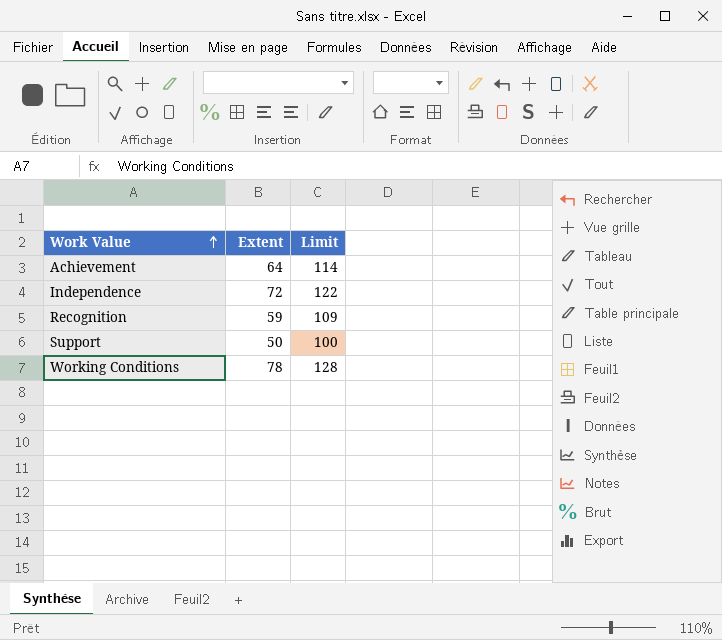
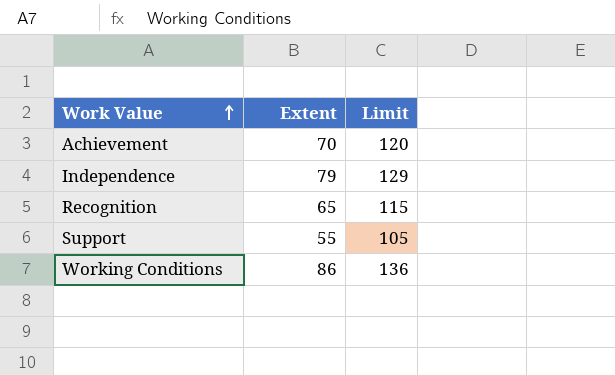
Achievement | Extent: 64 -> 70
Achievement | Limit: 114 -> 120
Independence | Extent: 72 -> 79
Independence | Limit: 122 -> 129
Recognition | Extent: 59 -> 65
Recognition | Limit: 109 -> 115
Support | Extent: 50 -> 55
Support | Limit: 100 -> 105
Working Conditions | Extent: 78 -> 86
Working Conditions | Limit: 128 -> 136

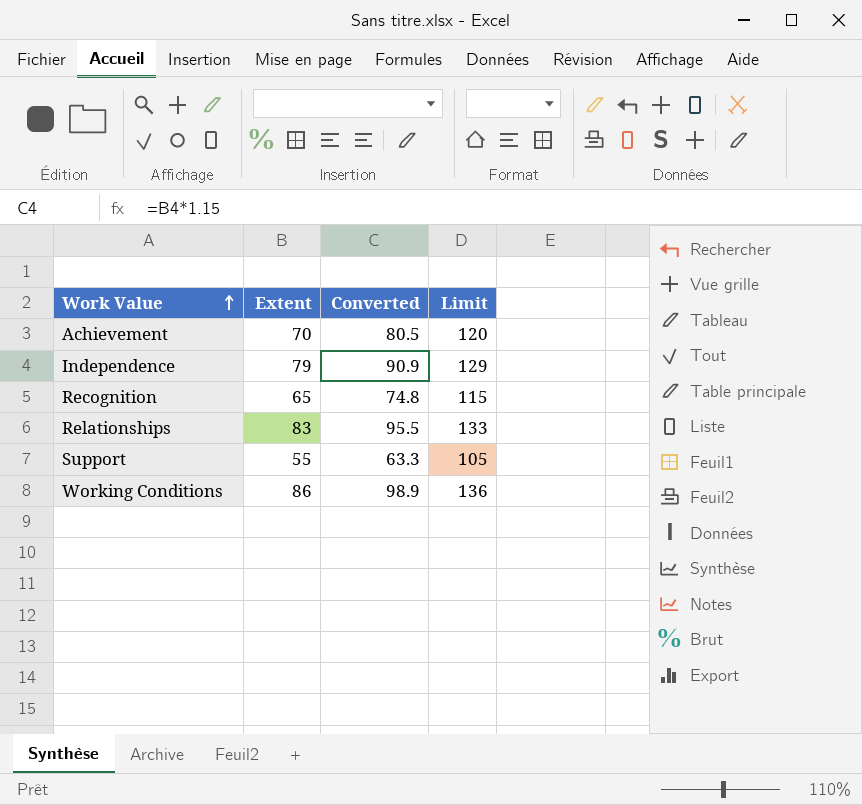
column Converted | formula: none -> [Extent] * 1.15
row Relationships: none -> 83 | 95.5 | 133

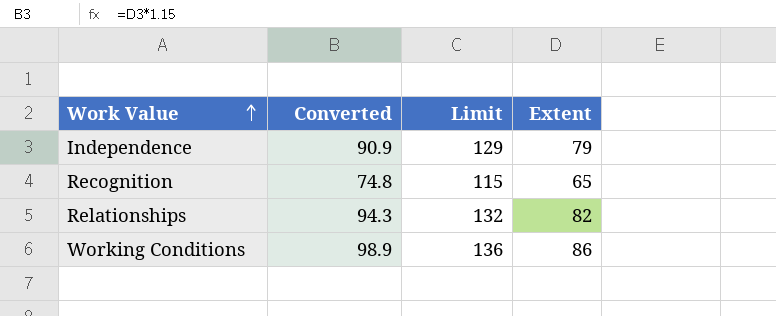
column Extent | position: 2 -> 4
row Achievement: 70 | 80.5 | 120 -> none
row Support: 55 | 63.3 | 105 -> none
Relationships | Converted: 95.5 -> 94.3
Relationships | Limit: 133 -> 132
Relationships | Extent: 83 -> 82

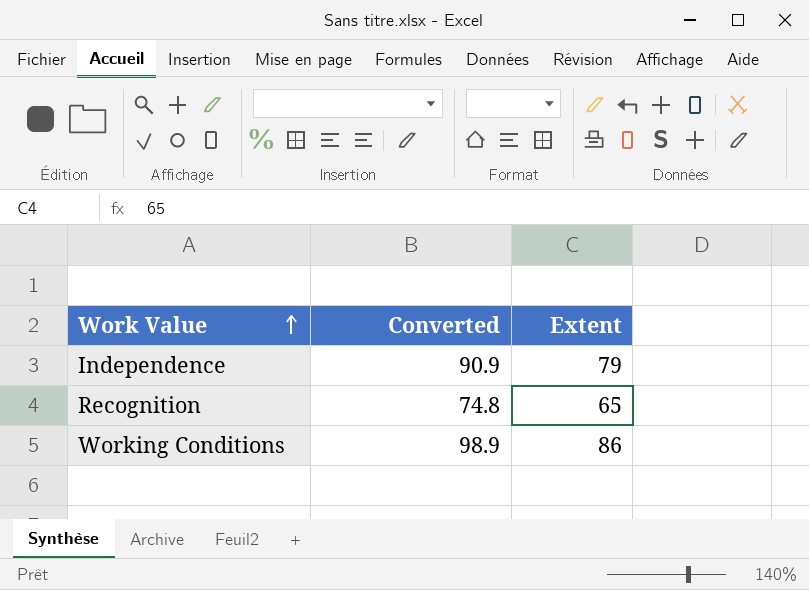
column Limit | formula: [Extent] + 50 -> none
row Relationships: 94.3 | 132 | 82 -> none

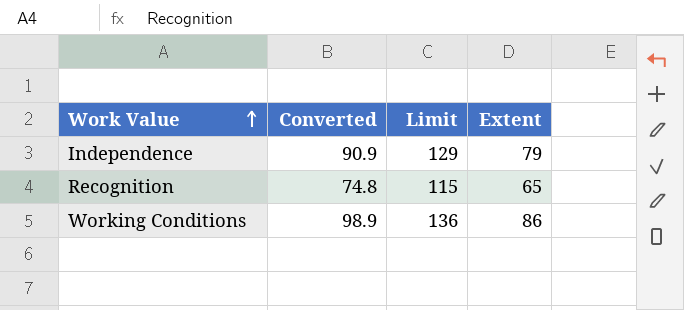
column Limit | formula: none -> [Extent] + 50

